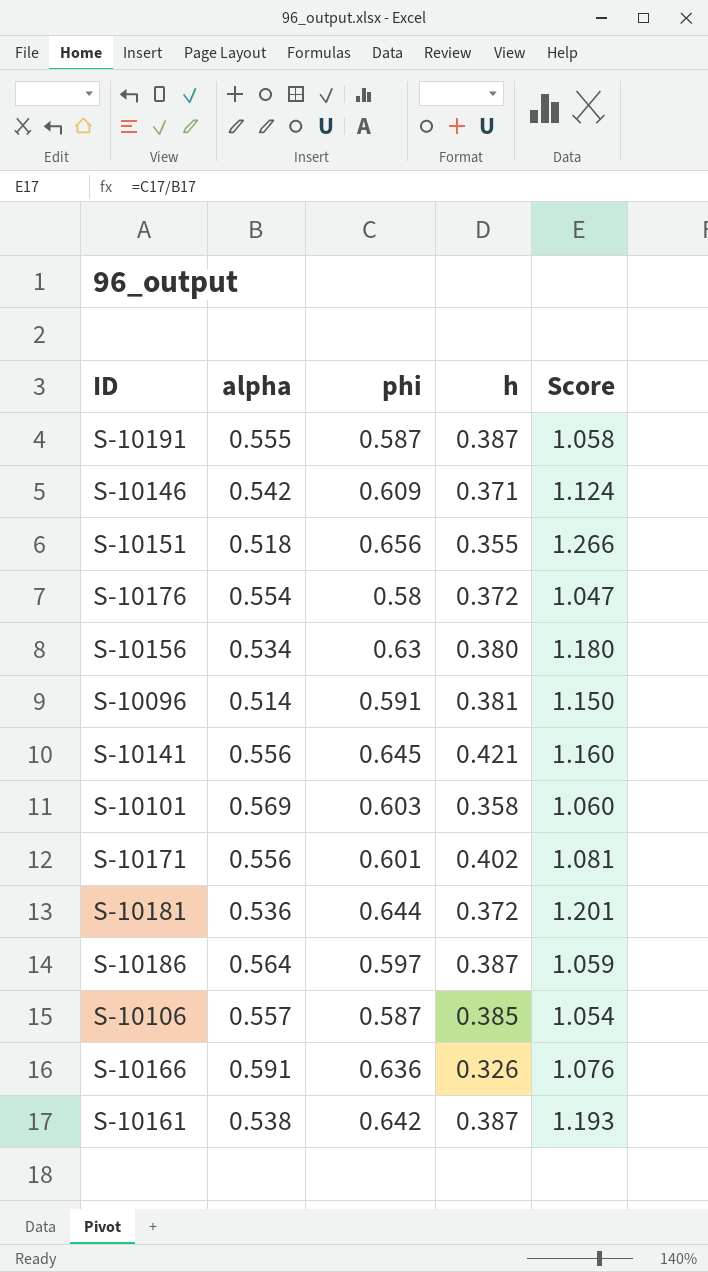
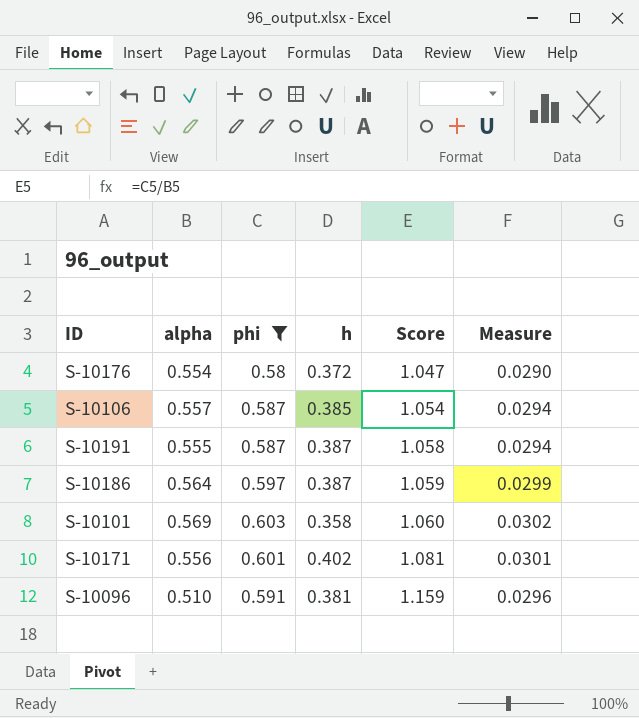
filter: none -> phi <= 0.603
row order: none -> Score ascending
column Measure | formula: none -> [phi] * 0.05
S-10096 | alpha: 0.514 -> 0.510
S-10096 | Score: 1.150 -> 1.159

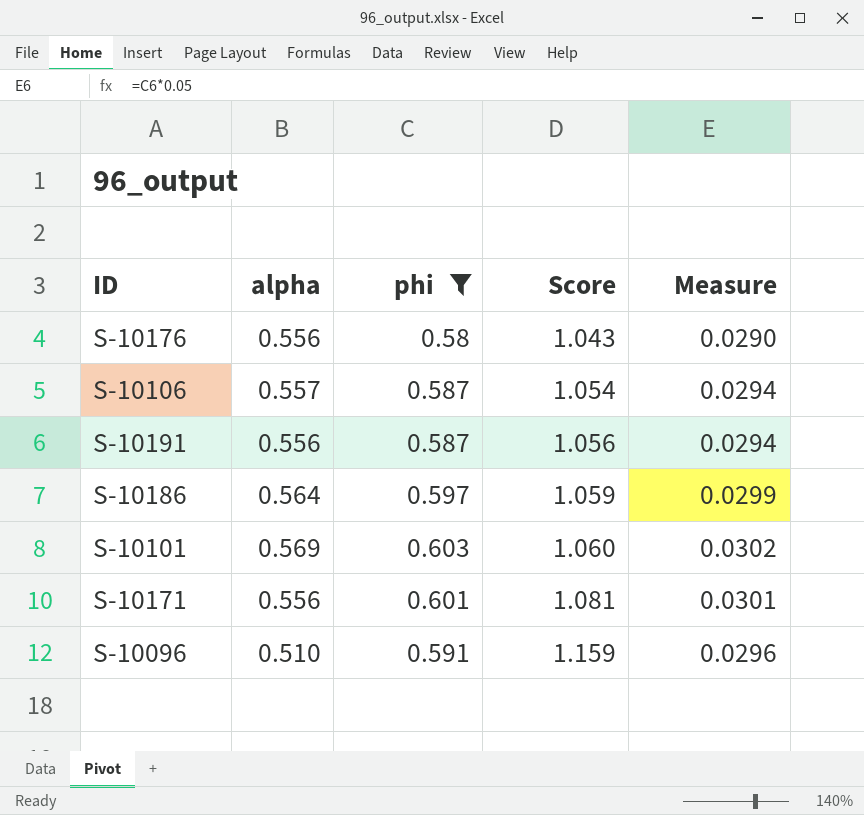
column h | position: 4 -> none
S-10176 | alpha: 0.554 -> 0.556
S-10176 | Score: 1.047 -> 1.043
S-10191 | alpha: 0.555 -> 0.556
S-10191 | Score: 1.058 -> 1.056

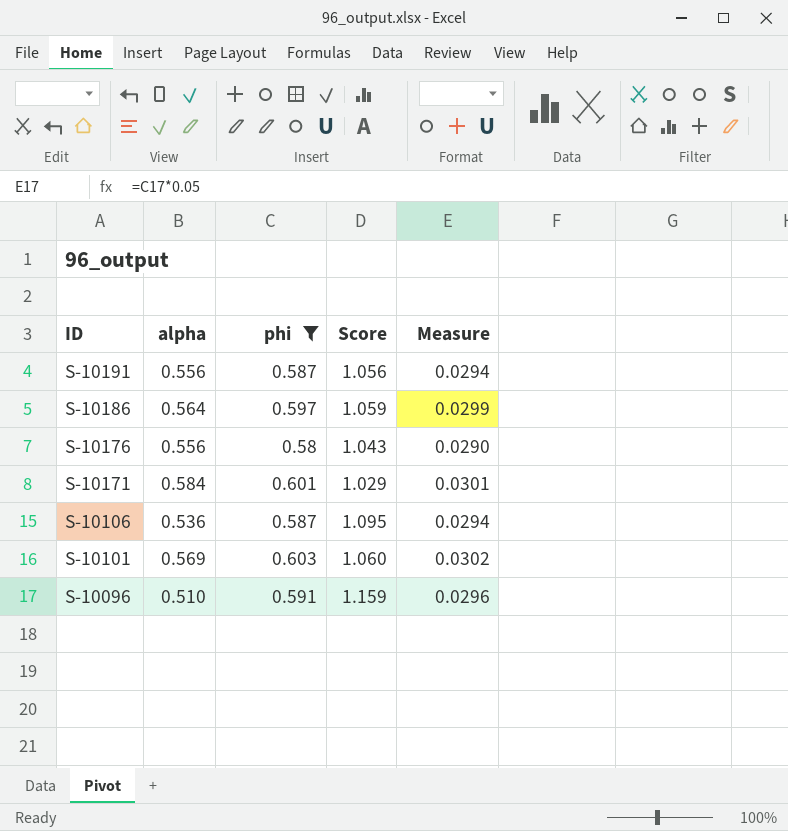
row order: Score ascending -> ID descending
S-10171 | alpha: 0.556 -> 0.584
S-10171 | Score: 1.081 -> 1.029
S-10106 | alpha: 0.557 -> 0.536
S-10106 | Score: 1.054 -> 1.095

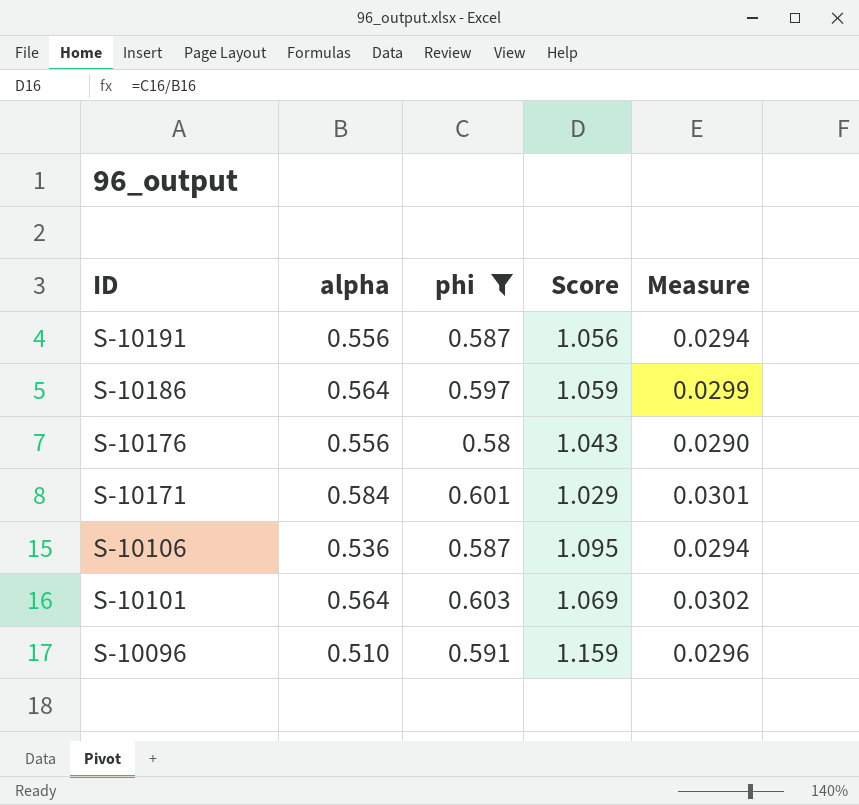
S-10101 | alpha: 0.569 -> 0.564
S-10101 | Score: 1.060 -> 1.069

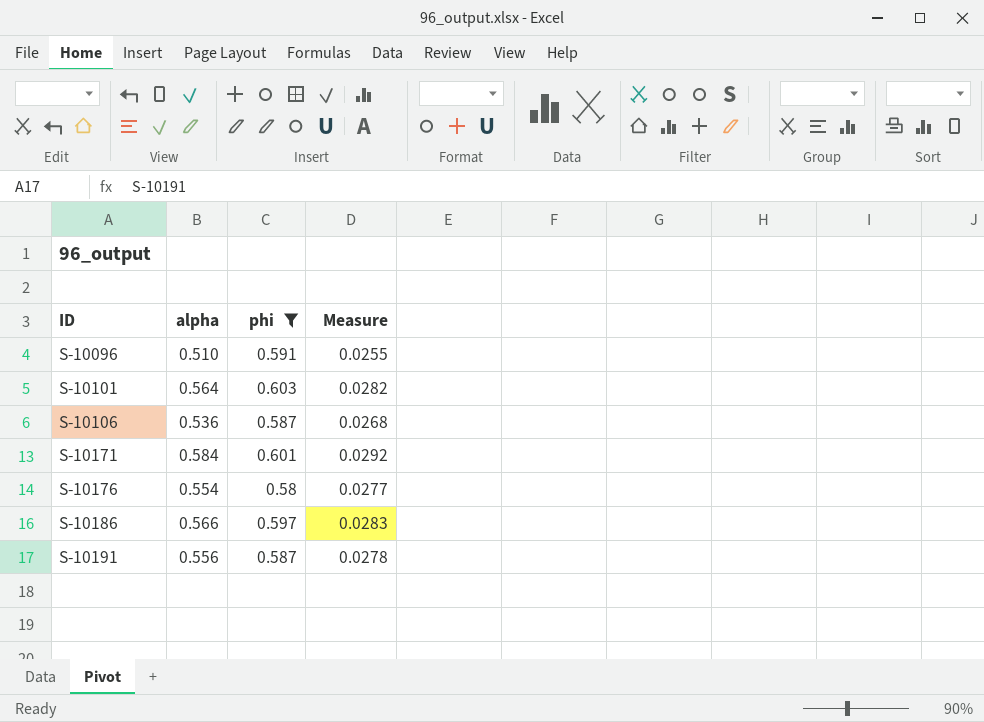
row order: ID descending -> ID ascending
column Score | formula: [phi] / [alpha] -> none
column Measure | formula: [phi] * 0.05 -> [alpha] * 0.05
S-10176 | alpha: 0.556 -> 0.554
S-10186 | alpha: 0.564 -> 0.566

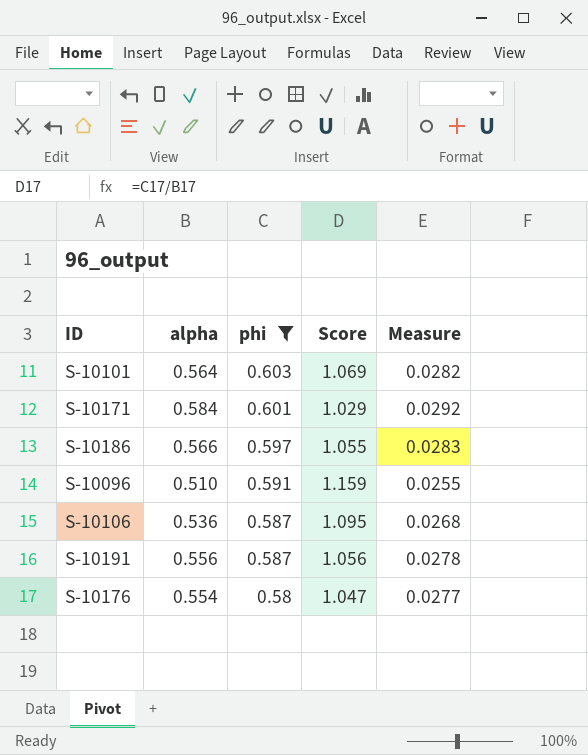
row order: ID ascending -> phi descending
column Score | formula: none -> [phi] / [alpha]

